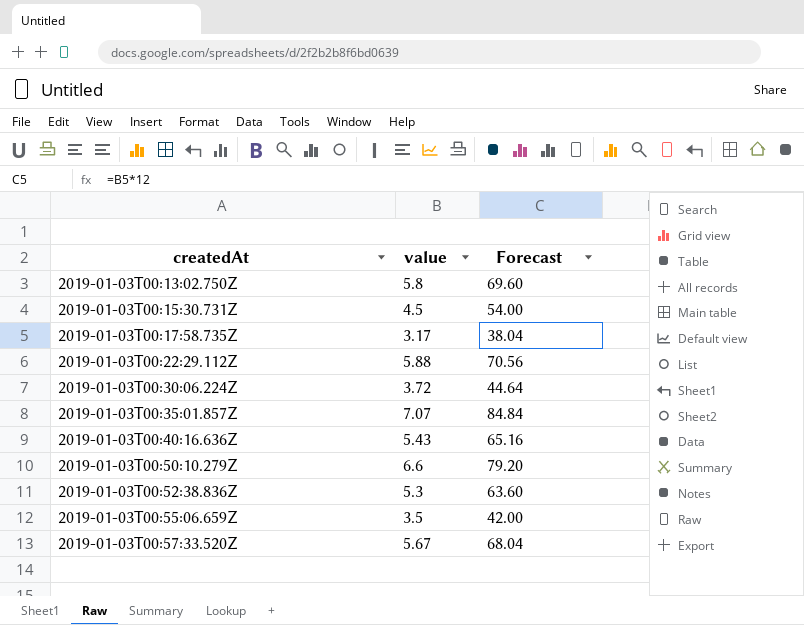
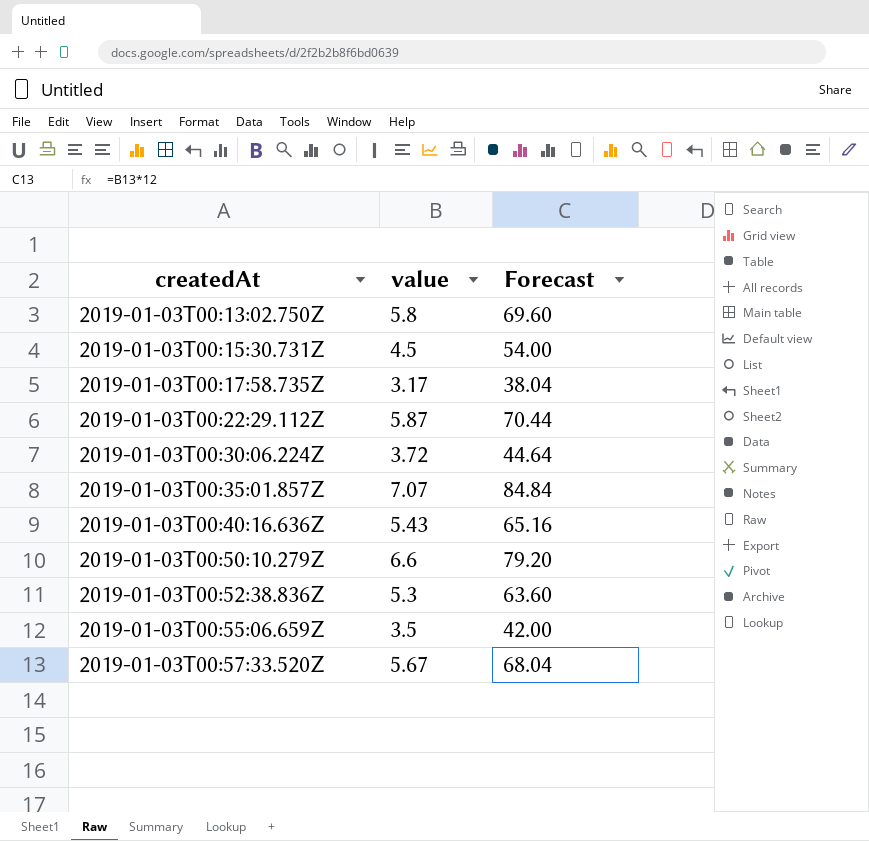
2019-01-03T00:22:29.112Z | value: 5.88 -> 5.87
2019-01-03T00:22:29.112Z | Forecast: 70.56 -> 70.44

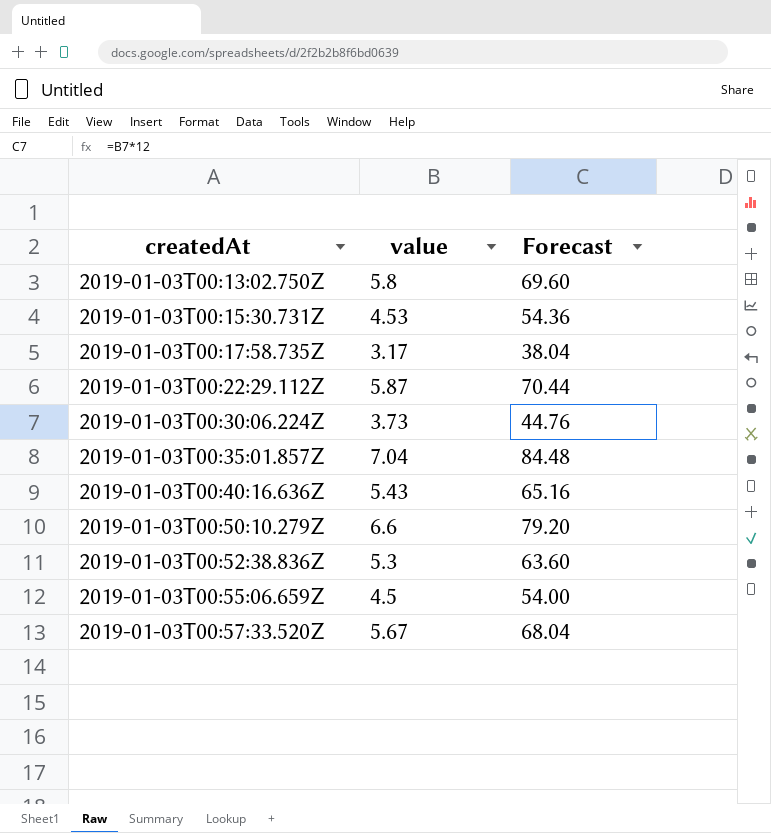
2019-01-03T00:15:30.731Z | value: 4.5 -> 4.53
2019-01-03T00:15:30.731Z | Forecast: 54.00 -> 54.36
2019-01-03T00:30:06.224Z | value: 3.72 -> 3.73
2019-01-03T00:30:06.224Z | Forecast: 44.64 -> 44.76
2019-01-03T00:35:01.857Z | value: 7.07 -> 7.04
2019-01-03T00:35:01.857Z | Forecast: 84.84 -> 84.48
2019-01-03T00:55:06.659Z | value: 3.5 -> 4.5
2019-01-03T00:55:06.659Z | Forecast: 42.00 -> 54.00

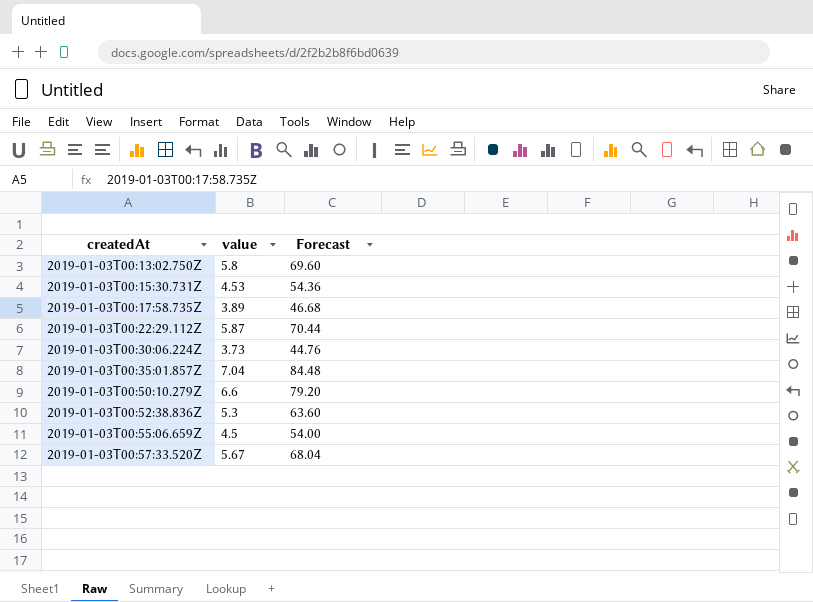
row 2019-01-03T00:40:16.636Z: 5.43 | 65.16 -> none
2019-01-03T00:17:58.735Z | value: 3.17 -> 3.89
2019-01-03T00:17:58.735Z | Forecast: 38.04 -> 46.68

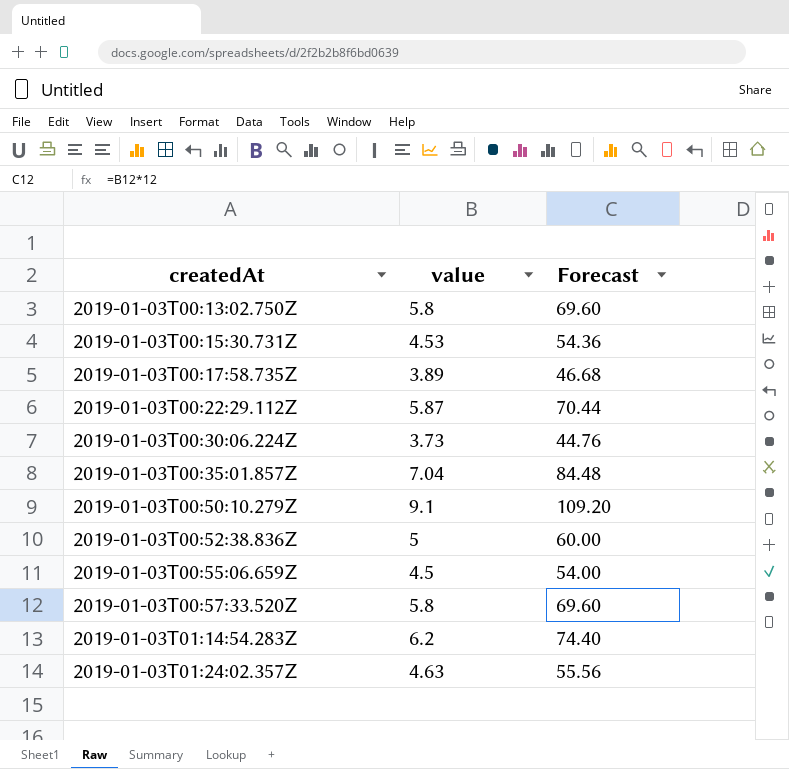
2019-01-03T00:50:10.279Z | value: 6.6 -> 9.1
2019-01-03T00:50:10.279Z | Forecast: 79.20 -> 109.20
2019-01-03T00:52:38.836Z | value: 5.3 -> 5
2019-01-03T00:52:38.836Z | Forecast: 63.60 -> 60.00
2019-01-03T00:57:33.520Z | value: 5.67 -> 5.8
2019-01-03T00:57:33.520Z | Forecast: 68.04 -> 69.60
row 2019-01-03T01:14:54.283Z: none -> 6.2 | 74.40
row 2019-01-03T01:24:02.357Z: none -> 4.63 | 55.56

